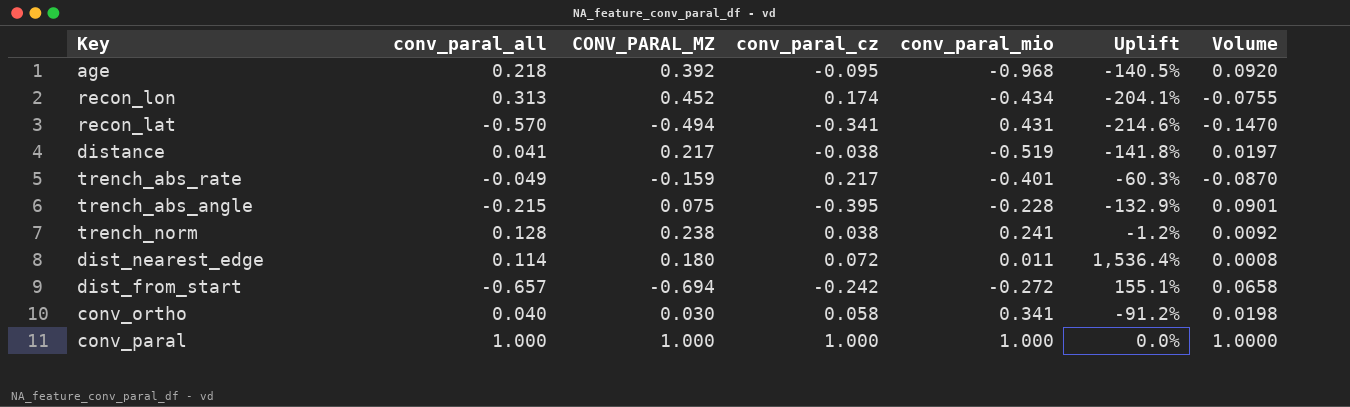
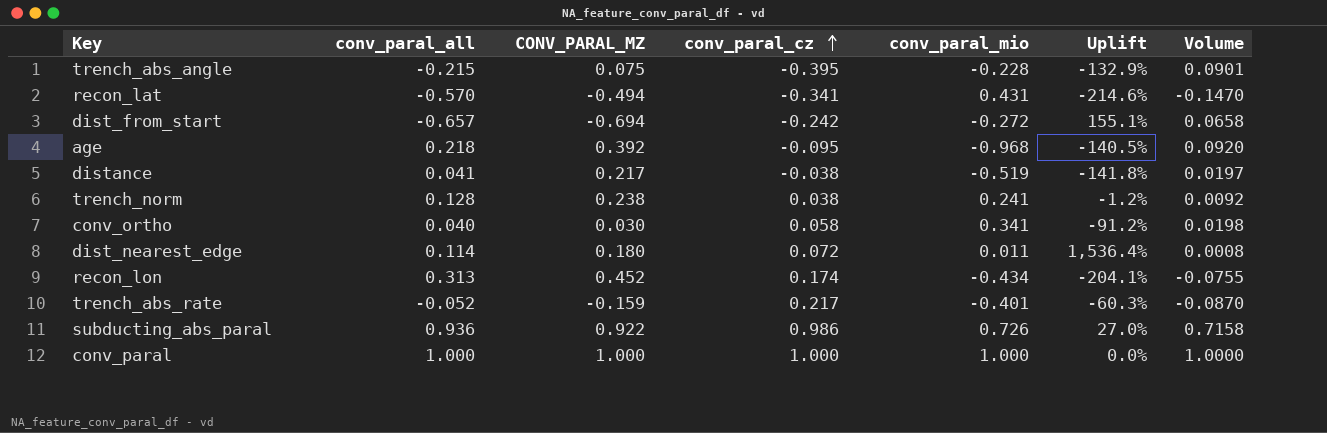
row order: none -> conv_paral_cz ascending
trench_abs_rate | conv_paral_all: -0.049 -> -0.052
row subducting_abs_paral: none -> 0.936 | 0.922 | 0.986 | 0.726 | 27.0% | 0.7158

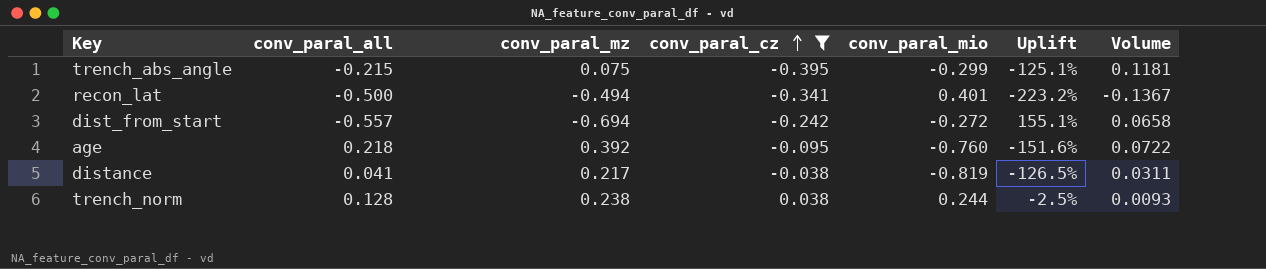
filter: none -> conv_paral_cz <= 0.038
column name: CONV_PARAL_MZ -> conv_paral_mz
trench_abs_angle | conv_paral_mio: -0.228 -> -0.299
trench_abs_angle | Uplift: -132.9% -> -125.1%
trench_abs_angle | Volume: 0.0901 -> 0.1181
recon_lat | conv_paral_all: -0.570 -> -0.500
recon_lat | conv_paral_mio: 0.431 -> 0.401
recon_lat | Uplift: -214.6% -> -223.2%
recon_lat | Volume: -0.1470 -> -0.1367
dist_from_start | conv_paral_all: -0.657 -> -0.557
age | conv_paral_mio: -0.968 -> -0.760
age | Uplift: -140.5% -> -151.6%
age | Volume: 0.0920 -> 0.0722
distance | conv_paral_mio: -0.519 -> -0.819
distance | Uplift: -141.8% -> -126.5%
distance | Volume: 0.0197 -> 0.0311
trench_norm | conv_paral_mio: 0.241 -> 0.244
trench_norm | Uplift: -1.2% -> -2.5%
trench_norm | Volume: 0.0092 -> 0.0093

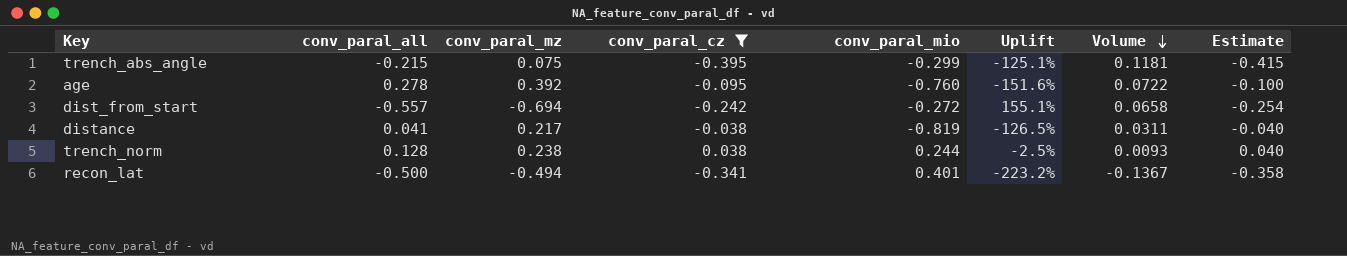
row order: conv_paral_cz ascending -> Volume descending
column Estimate | formula: none -> [conv_paral_cz] * 1.05
age | conv_paral_all: 0.218 -> 0.278

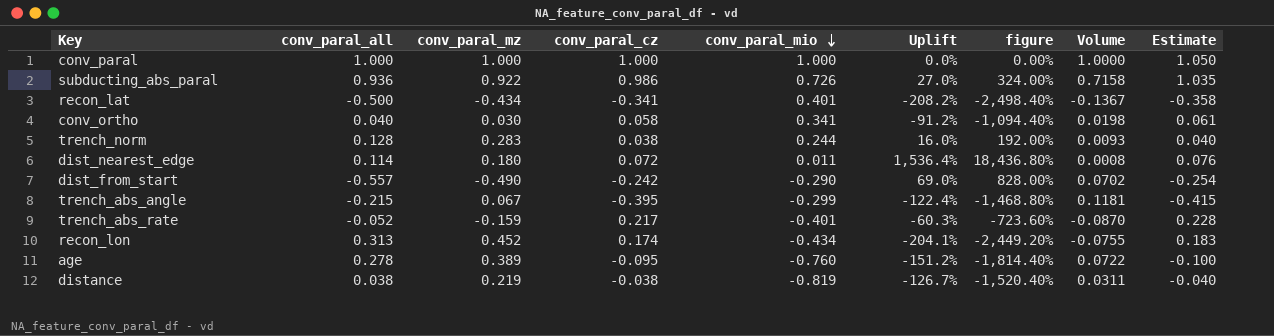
filter: conv_paral_cz <= 0.038 -> none
row order: Volume descending -> conv_paral_mio descending
column figure | formula: none -> [Uplift] * 12
recon_lat | conv_paral_mz: -0.494 -> -0.434
recon_lat | Uplift: -223.2% -> -208.2%
trench_norm | conv_paral_mz: 0.238 -> 0.283
trench_norm | Uplift: -2.5% -> 16.0%
dist_from_start | conv_paral_mz: -0.694 -> -0.490
dist_from_start | conv_paral_mio: -0.272 -> -0.290
dist_from_start | Uplift: 155.1% -> 69.0%
dist_from_start | Volume: 0.0658 -> 0.0702
trench_abs_angle | conv_paral_mz: 0.075 -> 0.067
trench_abs_angle | Uplift: -125.1% -> -122.4%
age | conv_paral_mz: 0.392 -> 0.389
age | Uplift: -151.6% -> -151.2%
distance | conv_paral_all: 0.041 -> 0.038
distance | conv_paral_mz: 0.217 -> 0.219
distance | Uplift: -126.5% -> -126.7%

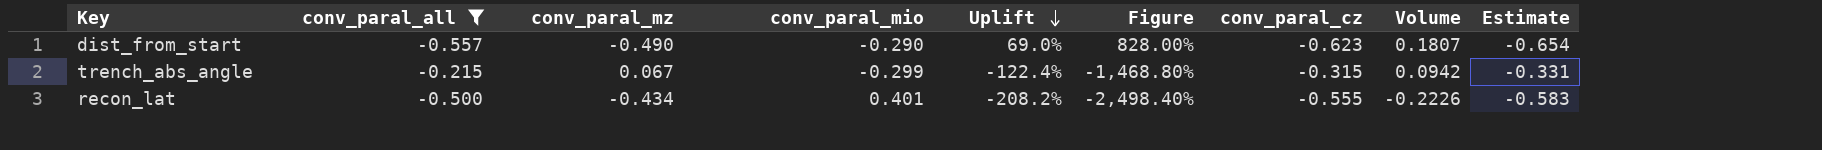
filter: none -> conv_paral_all <= -0.215
row order: conv_paral_mio descending -> Uplift descending
column name: figure -> Figure
column conv_paral_cz | position: 4 -> 7
dist_from_start | conv_paral_cz: -0.242 -> -0.623
dist_from_start | Volume: 0.0702 -> 0.1807
dist_from_start | Estimate: -0.254 -> -0.654
trench_abs_angle | conv_paral_cz: -0.395 -> -0.315
trench_abs_angle | Volume: 0.1181 -> 0.0942
trench_abs_angle | Estimate: -0.415 -> -0.331
recon_lat | conv_paral_cz: -0.341 -> -0.555
recon_lat | Volume: -0.1367 -> -0.2226
recon_lat | Estimate: -0.358 -> -0.583

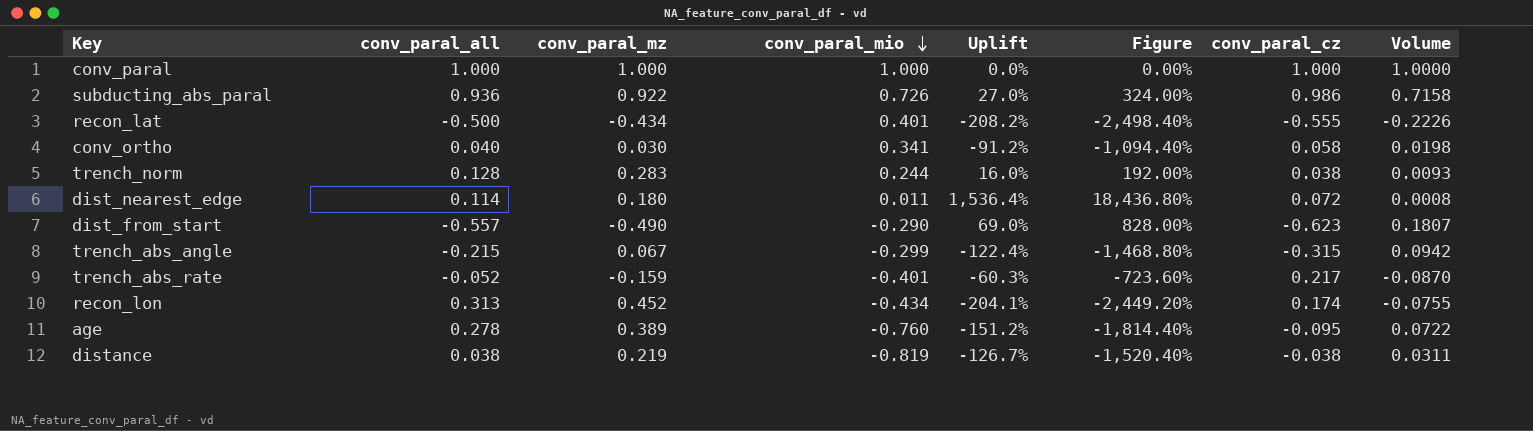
filter: conv_paral_all <= -0.215 -> none
row order: Uplift descending -> conv_paral_mio descending
column Estimate | formula: [conv_paral_cz] * 1.05 -> none

